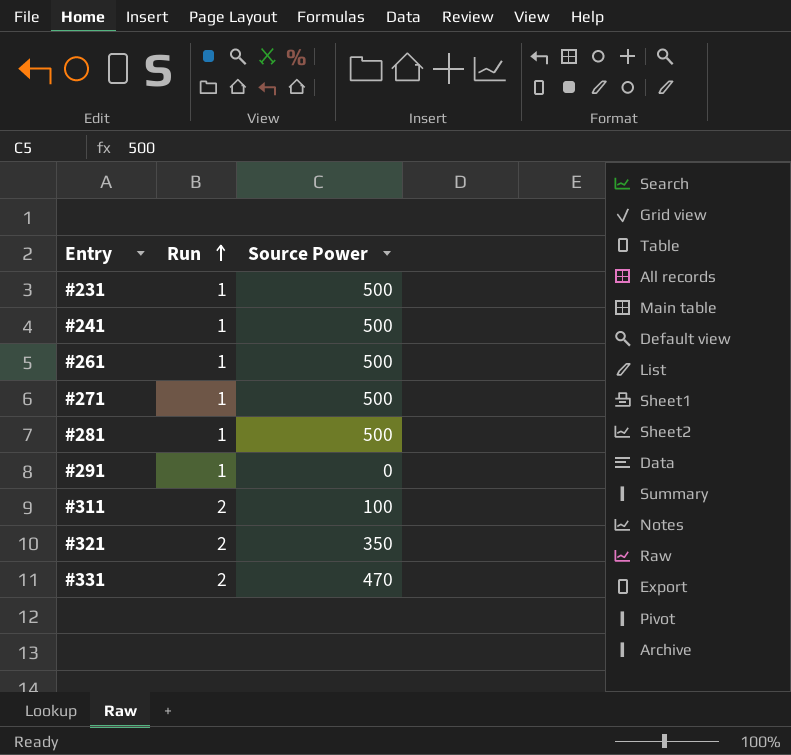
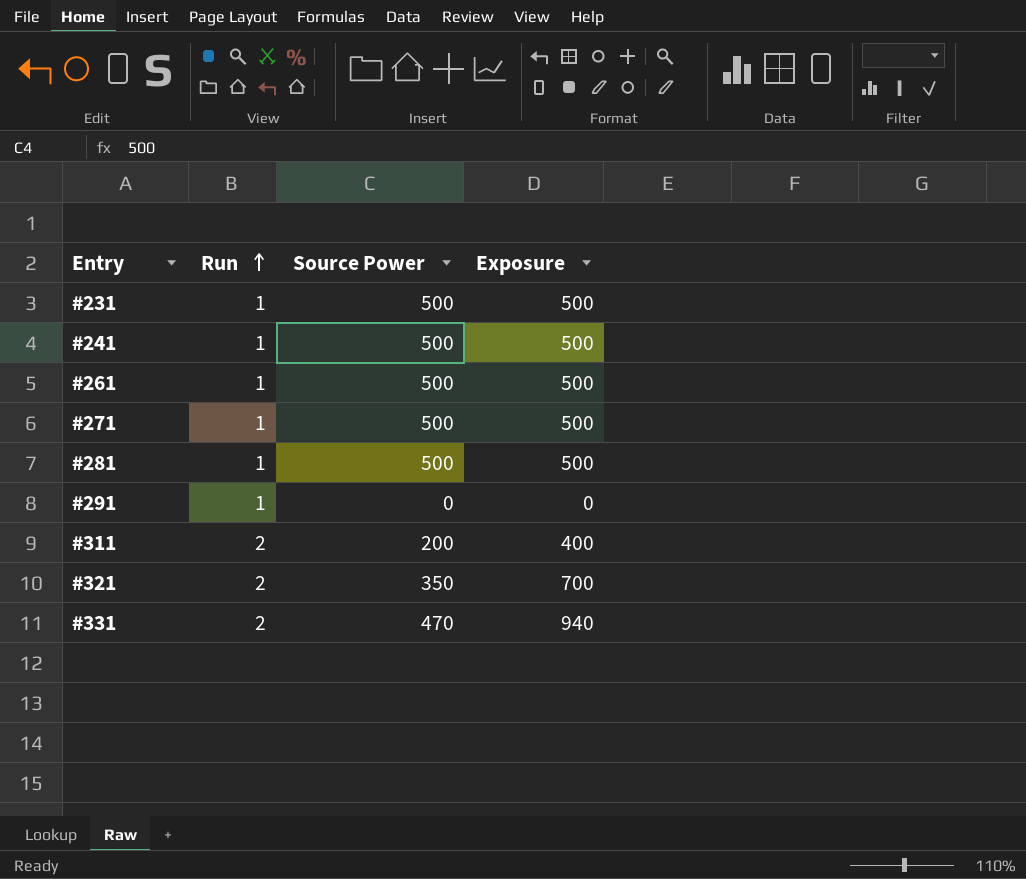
column Exposure | formula: none -> [Run] * [Source Power]
#311 | Source Power: 100 -> 200

